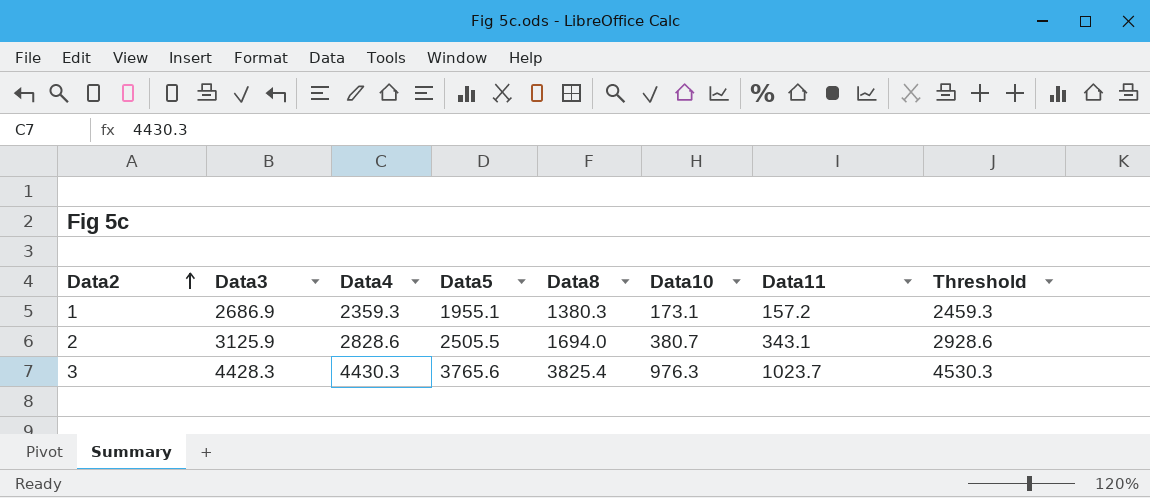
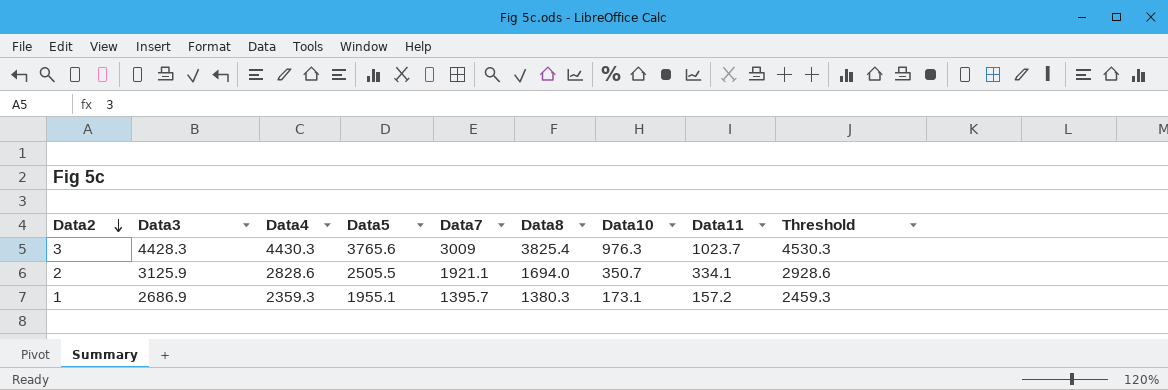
row order: Data2 ascending -> Data2 descending
column Data7 | position: none -> 5
2 | Data10: 380.7 -> 350.7
2 | Data11: 343.1 -> 334.1

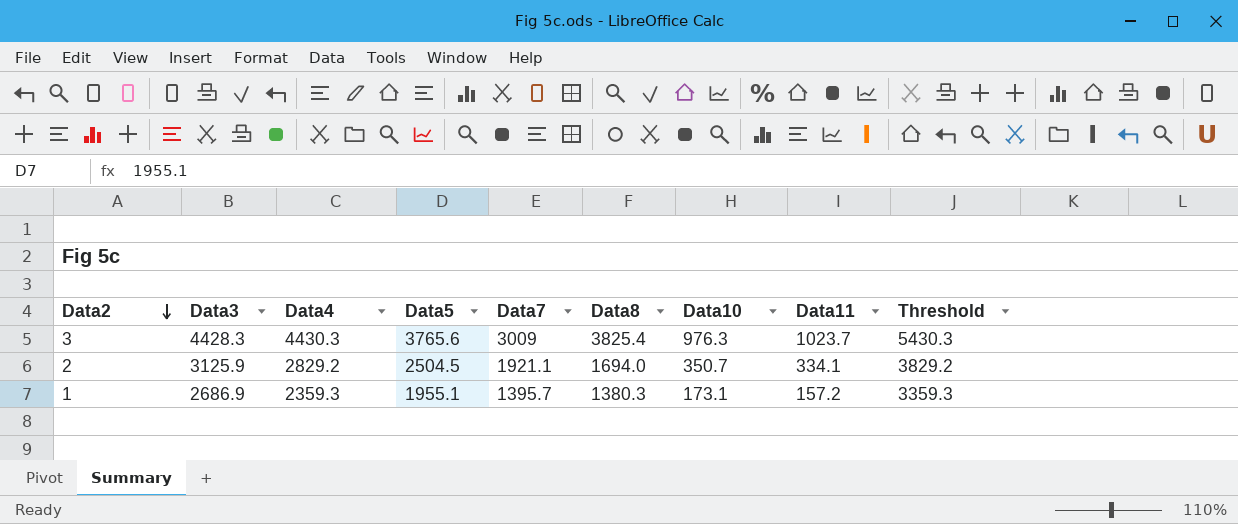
column Threshold | formula: [Data4] + 100 -> [Data4] + 1000
2 | Data4: 2828.6 -> 2829.2
2 | Data5: 2505.5 -> 2504.5

